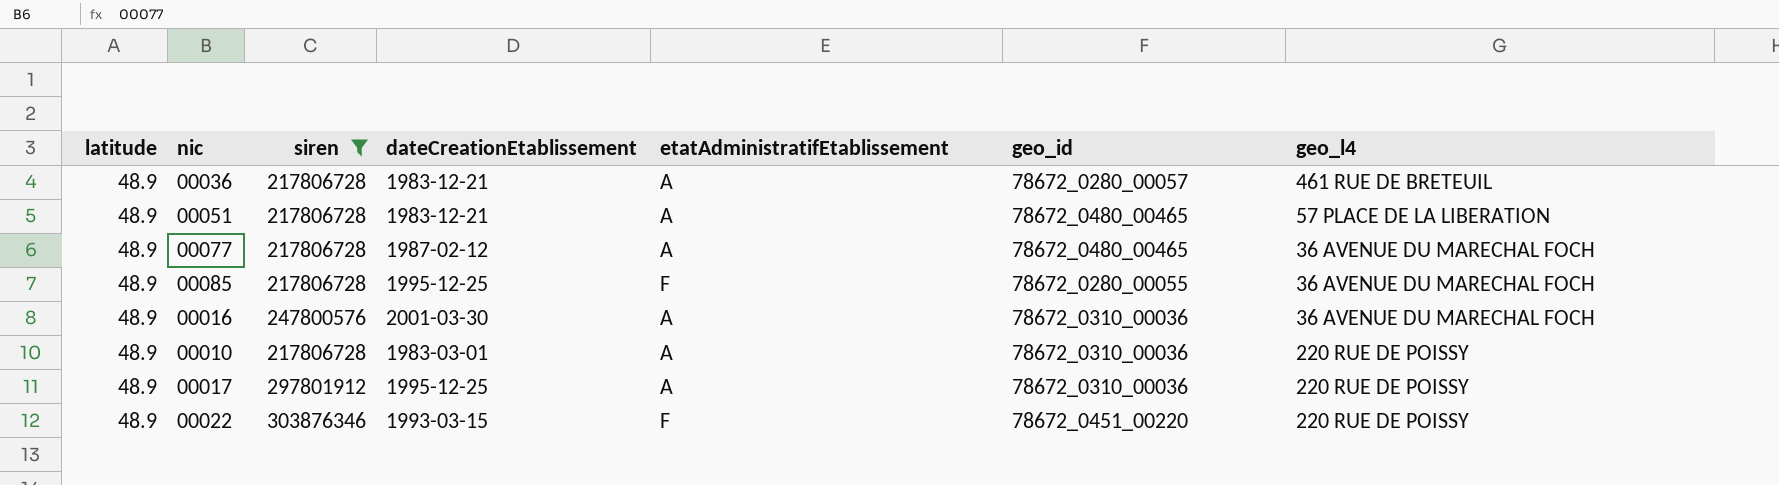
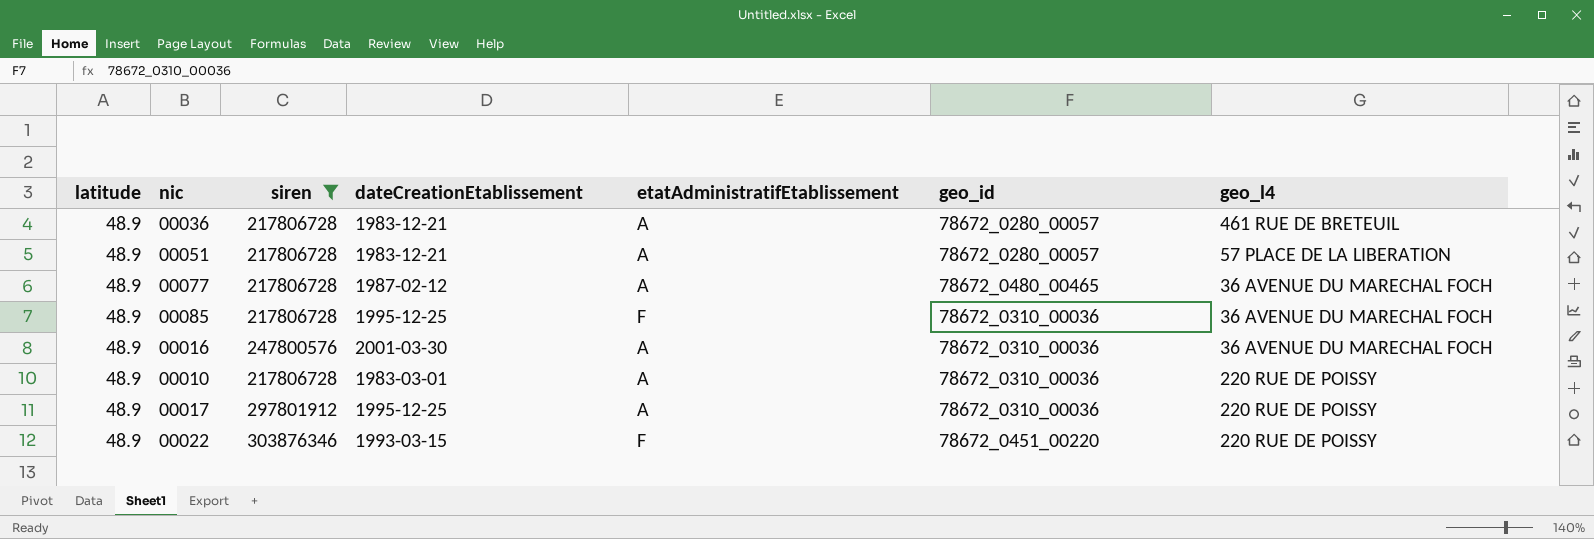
00051 | geo_id: 78672_0480_00465 -> 78672_0280_00057
00085 | geo_id: 78672_0280_00055 -> 78672_0310_00036

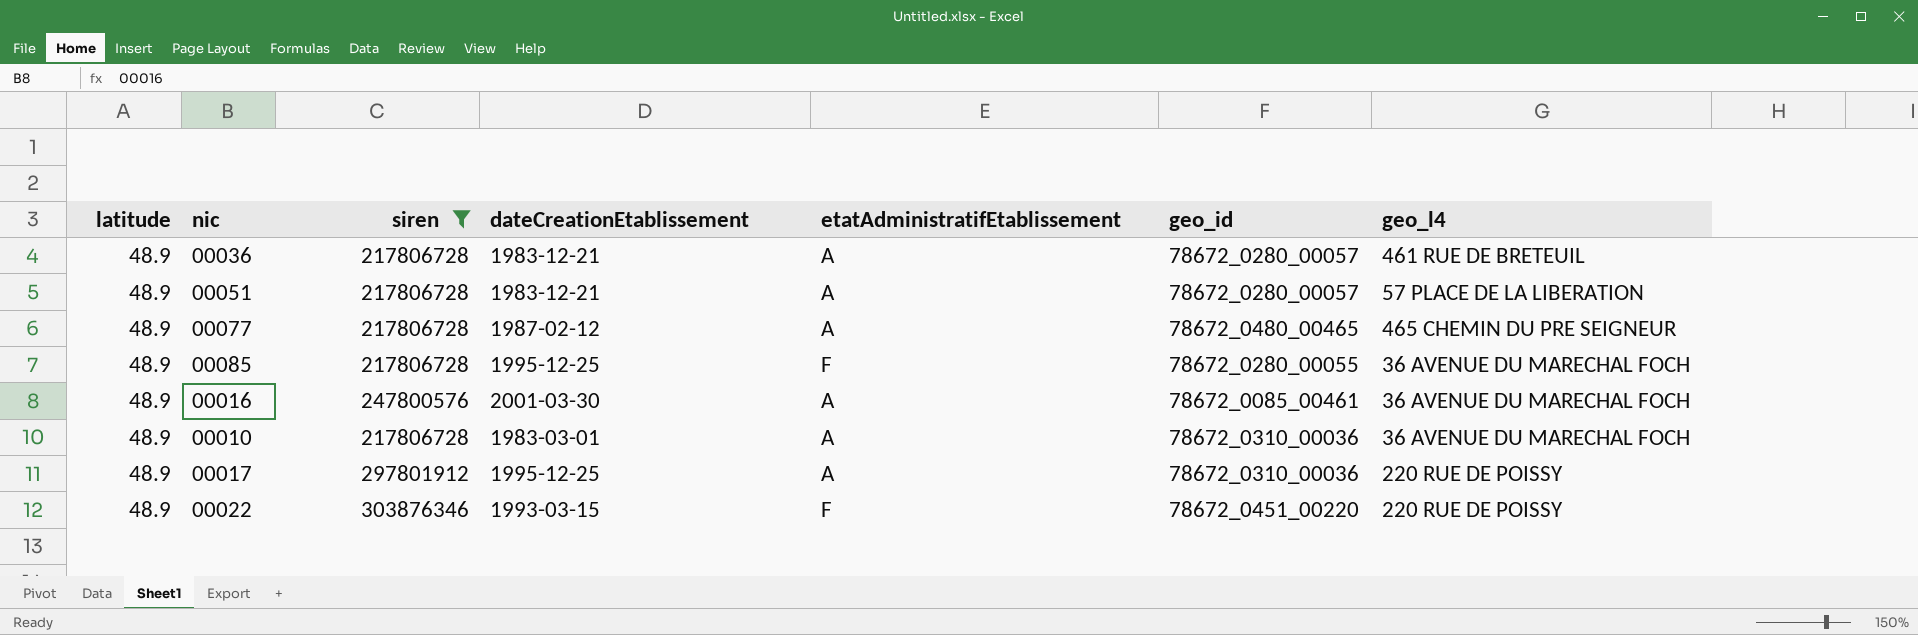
00077 | geo_l4: 36 AVENUE DU MARECHAL FOCH -> 465 CHEMIN DU PRE SEIGNEUR
00085 | geo_id: 78672_0310_00036 -> 78672_0280_00055
00016 | geo_id: 78672_0310_00036 -> 78672_0085_00461
00010 | geo_l4: 220 RUE DE POISSY -> 36 AVENUE DU MARECHAL FOCH

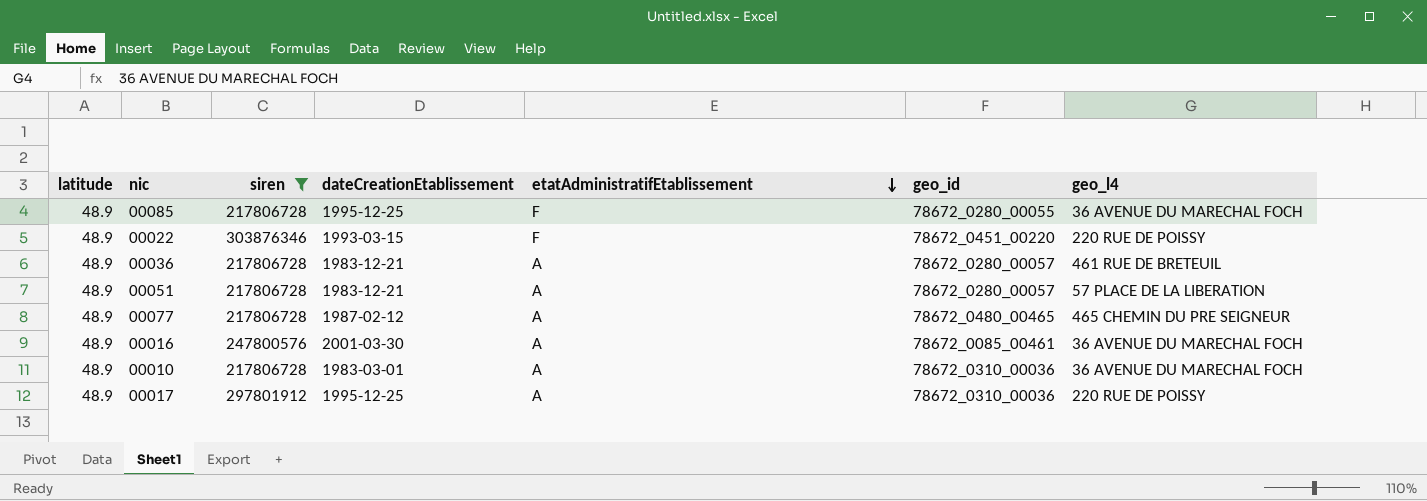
row order: none -> etatAdministratifEtablissement descending

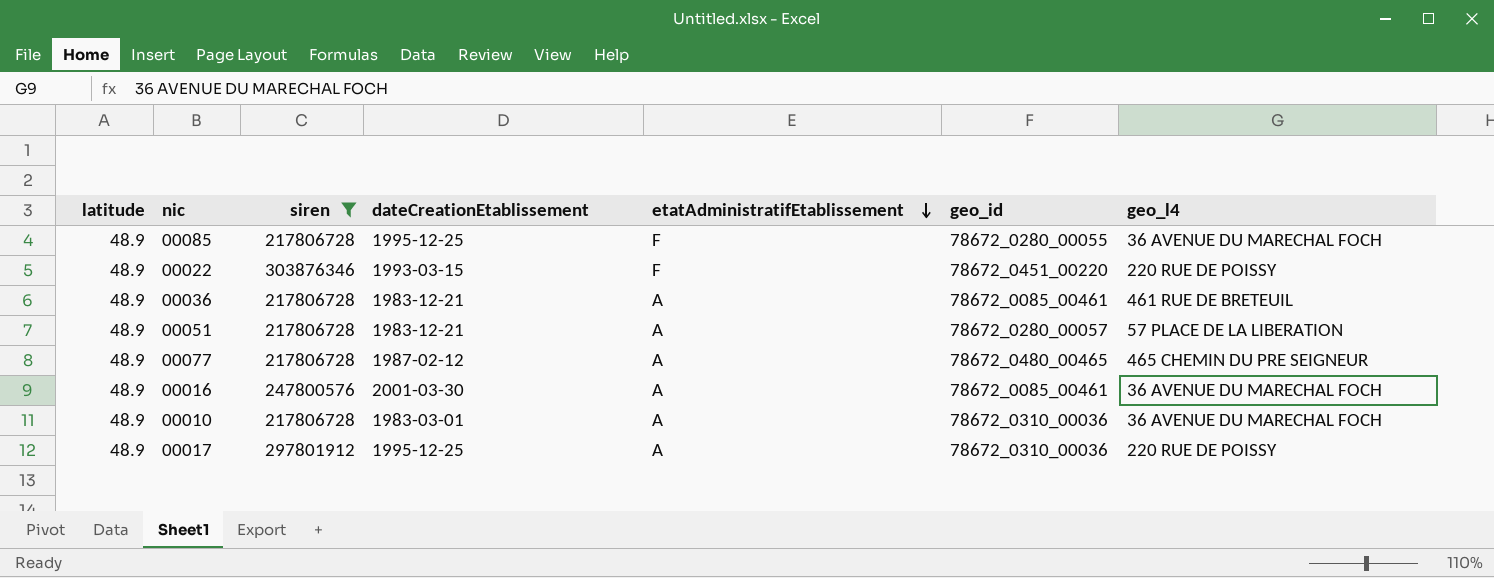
00036 | geo_id: 78672_0280_00057 -> 78672_0085_00461

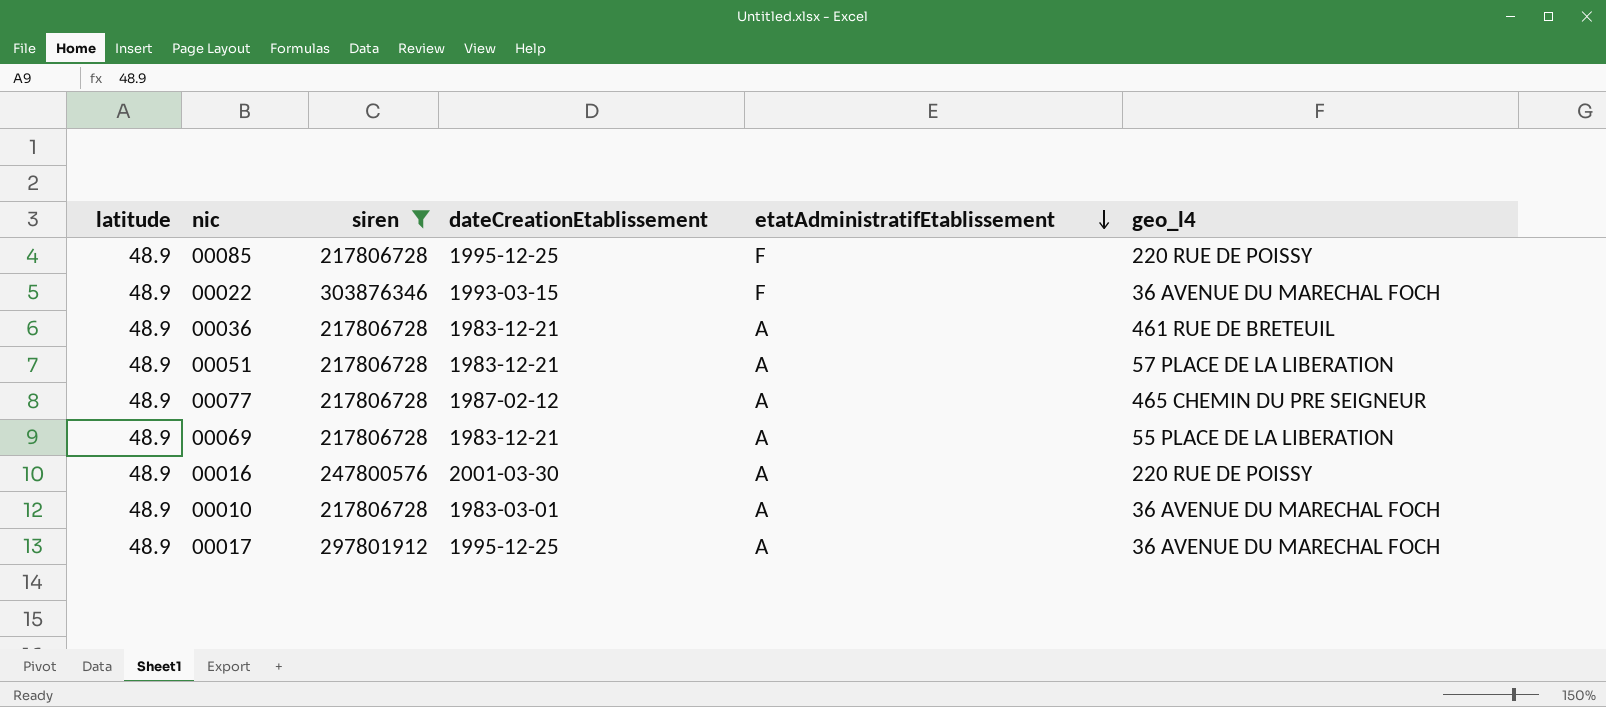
column geo_id | position: 6 -> none
00085 | geo_l4: 36 AVENUE DU MARECHAL FOCH -> 220 RUE DE POISSY
00022 | geo_l4: 220 RUE DE POISSY -> 36 AVENUE DU MARECHAL FOCH
row 00069: none -> 48.9 | 217806728 | 1983-12-21 | A | 55 PLACE DE LA LIBERATION
00016 | geo_l4: 36 AVENUE DU MARECHAL FOCH -> 220 RUE DE POISSY
00017 | geo_l4: 220 RUE DE POISSY -> 36 AVENUE DU MARECHAL FOCH

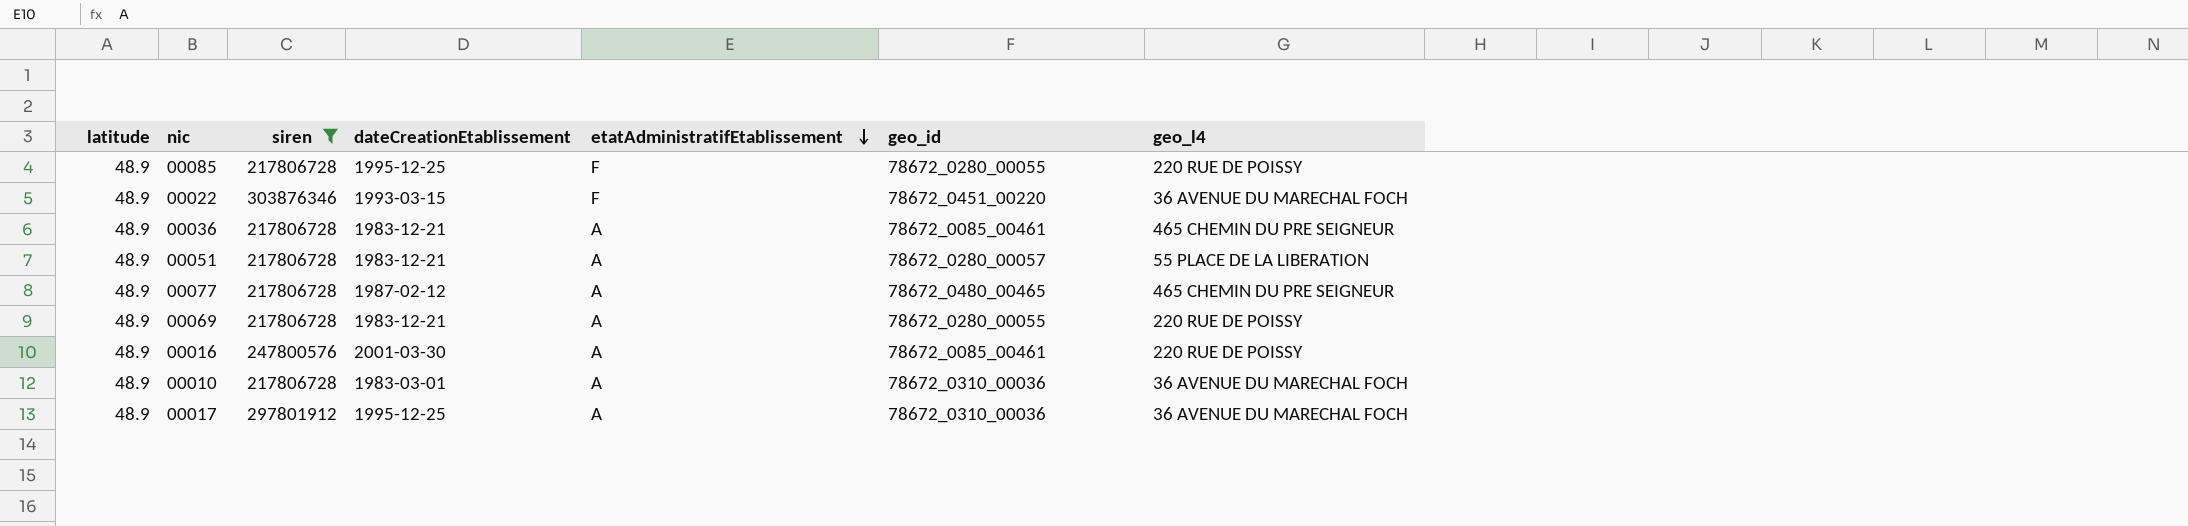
column geo_id | position: none -> 6
00036 | geo_l4: 461 RUE DE BRETEUIL -> 465 CHEMIN DU PRE SEIGNEUR
00051 | geo_l4: 57 PLACE DE LA LIBERATION -> 55 PLACE DE LA LIBERATION
00069 | geo_l4: 55 PLACE DE LA LIBERATION -> 220 RUE DE POISSY

